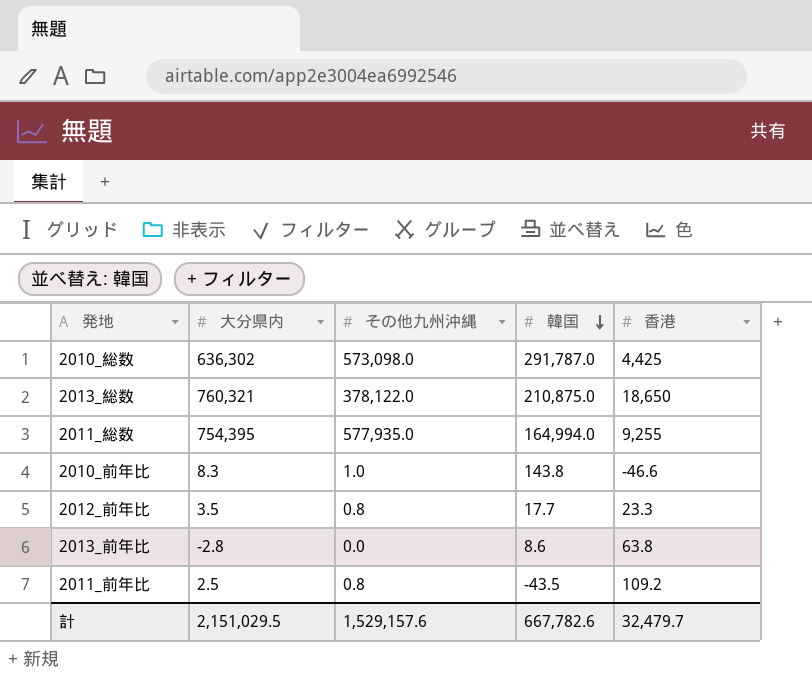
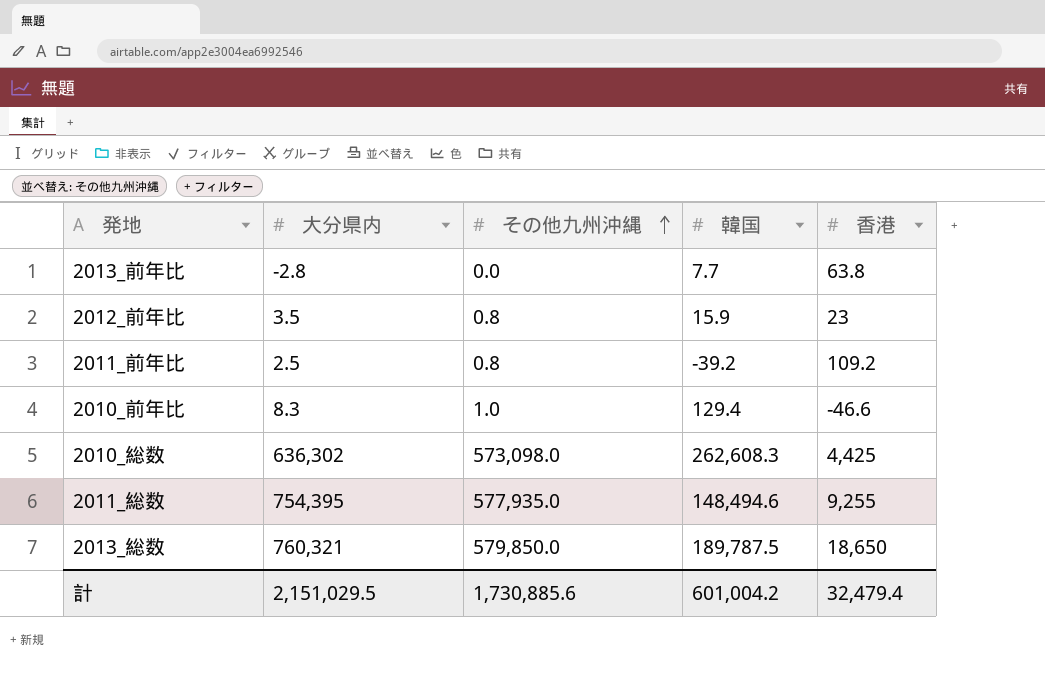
row order: 韓国 descending -> その他九州沖縄 ascending
2013_前年比 | 韓国: 8.6 -> 7.7
2012_前年比 | 韓国: 17.7 -> 15.9
2012_前年比 | 香港: 23.3 -> 23
2011_前年比 | 韓国: -43.5 -> -39.2
2010_前年比 | 韓国: 143.8 -> 129.4
2010_総数 | 韓国: 291,787.0 -> 262,608.3
2011_総数 | 韓国: 164,994.0 -> 148,494.6
2013_総数 | その他九州沖縄: 378,122.0 -> 579,850.0
2013_総数 | 韓国: 210,875.0 -> 189,787.5
計 | その他九州沖縄: 1,529,157.6 -> 1,730,885.6
計 | 韓国: 667,782.6 -> 601,004.2
計 | 香港: 32,479.7 -> 32,479.4

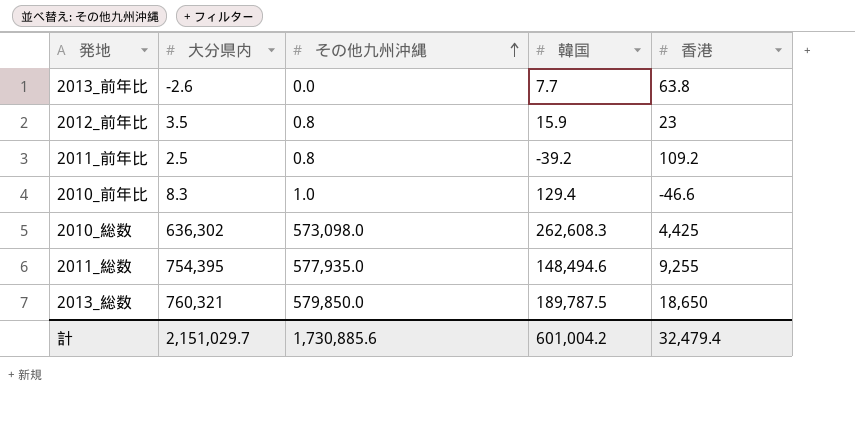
2013_前年比 | 大分県内: -2.8 -> -2.6
計 | 大分県内: 2,151,029.5 -> 2,151,029.7

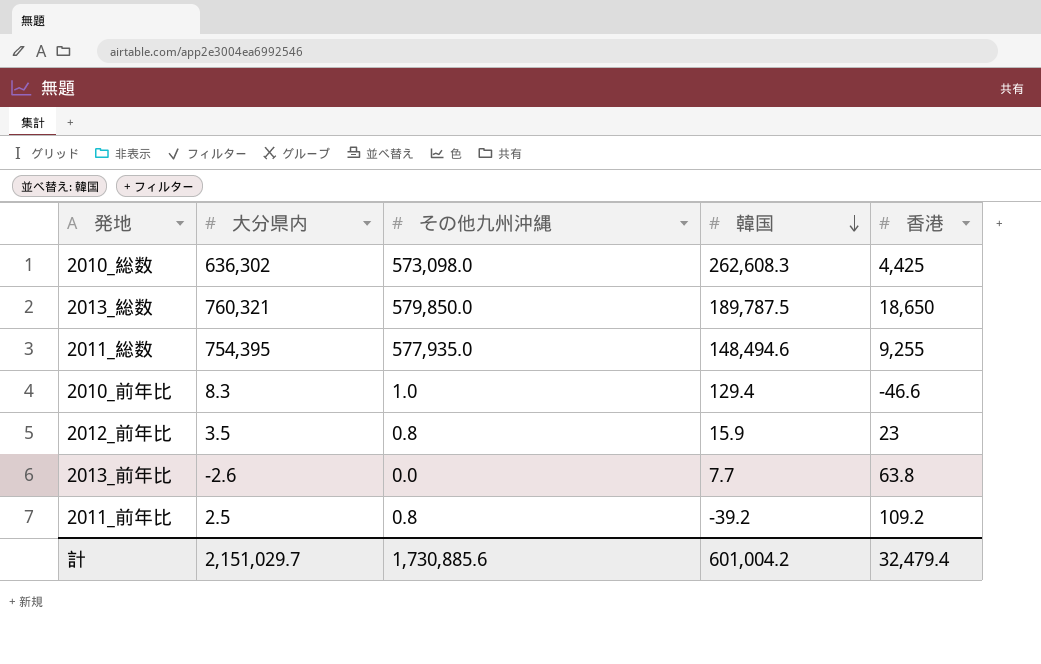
row order: その他九州沖縄 ascending -> 韓国 descending

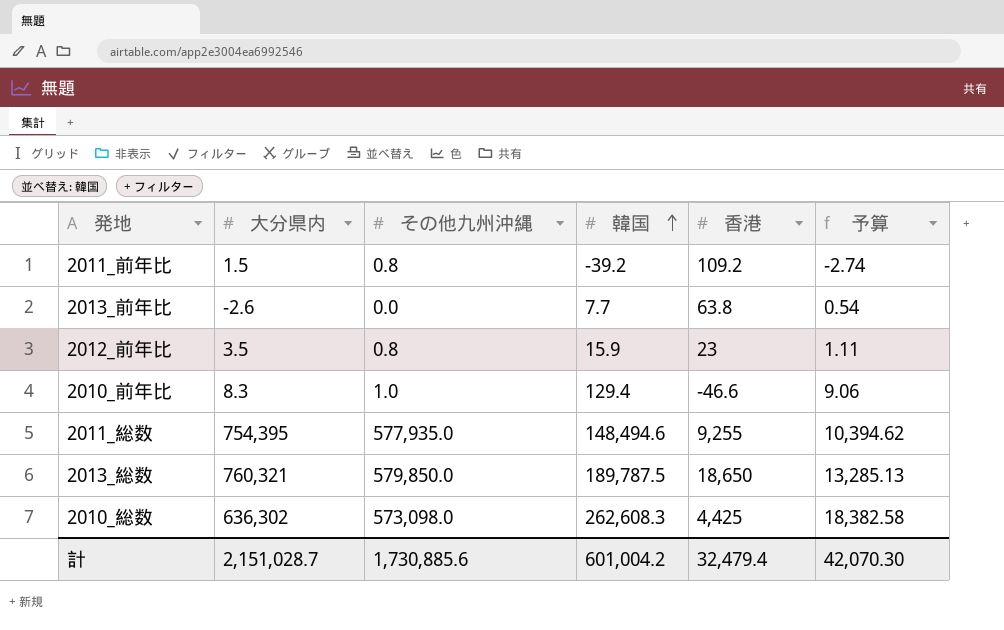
row order: 韓国 descending -> 韓国 ascending
column 予算 | formula: none -> [韓国] * 0.07
2011_前年比 | 大分県内: 2.5 -> 1.5
計 | 大分県内: 2,151,029.7 -> 2,151,028.7

